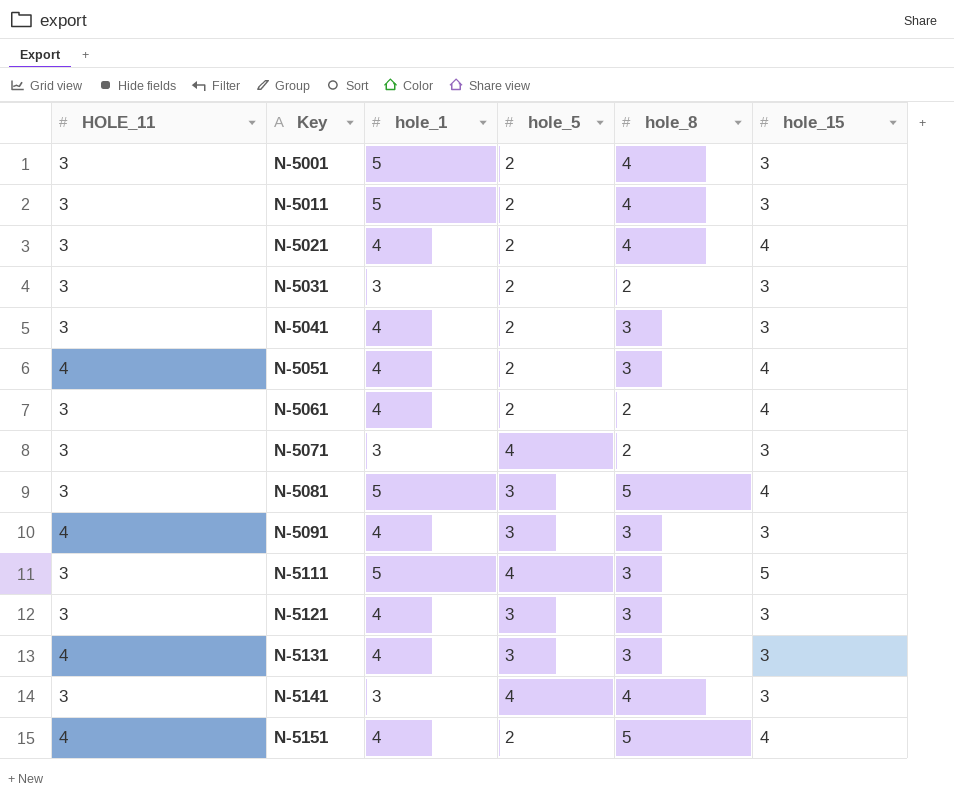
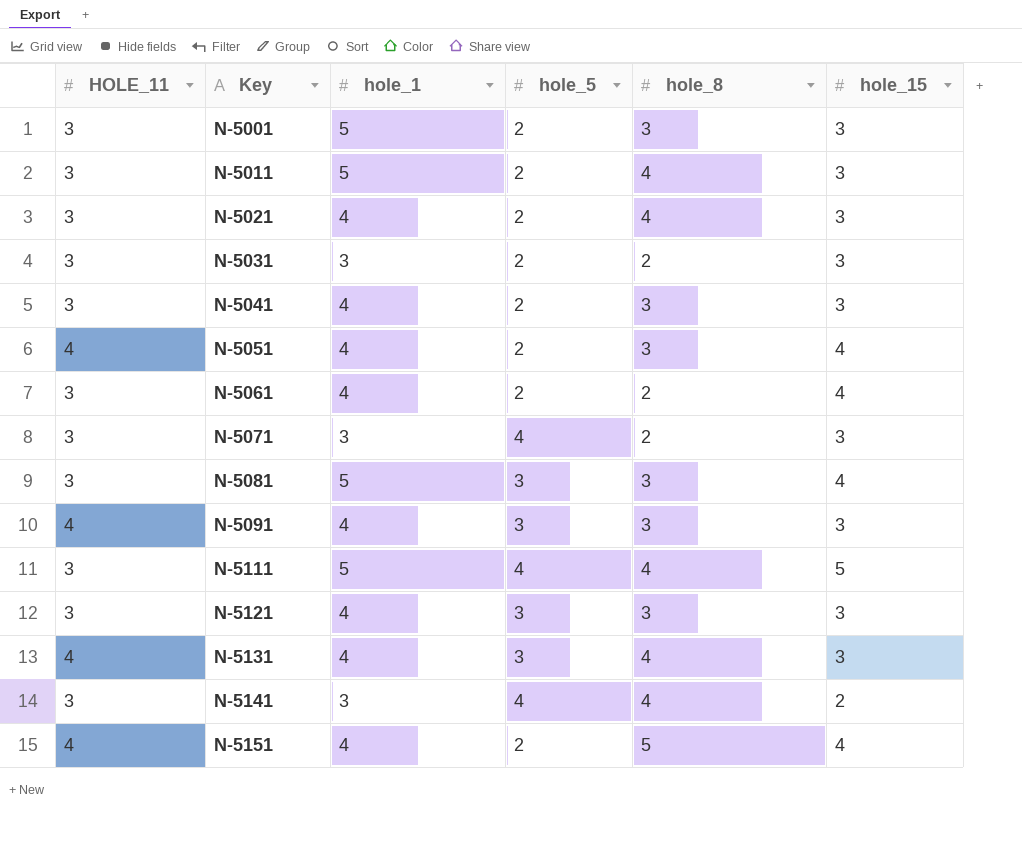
N-5001 | hole_8: 4 -> 3
N-5021 | hole_15: 4 -> 3
N-5081 | hole_8: 5 -> 3
N-5111 | hole_8: 3 -> 4
N-5131 | hole_8: 3 -> 4
N-5141 | hole_15: 3 -> 2

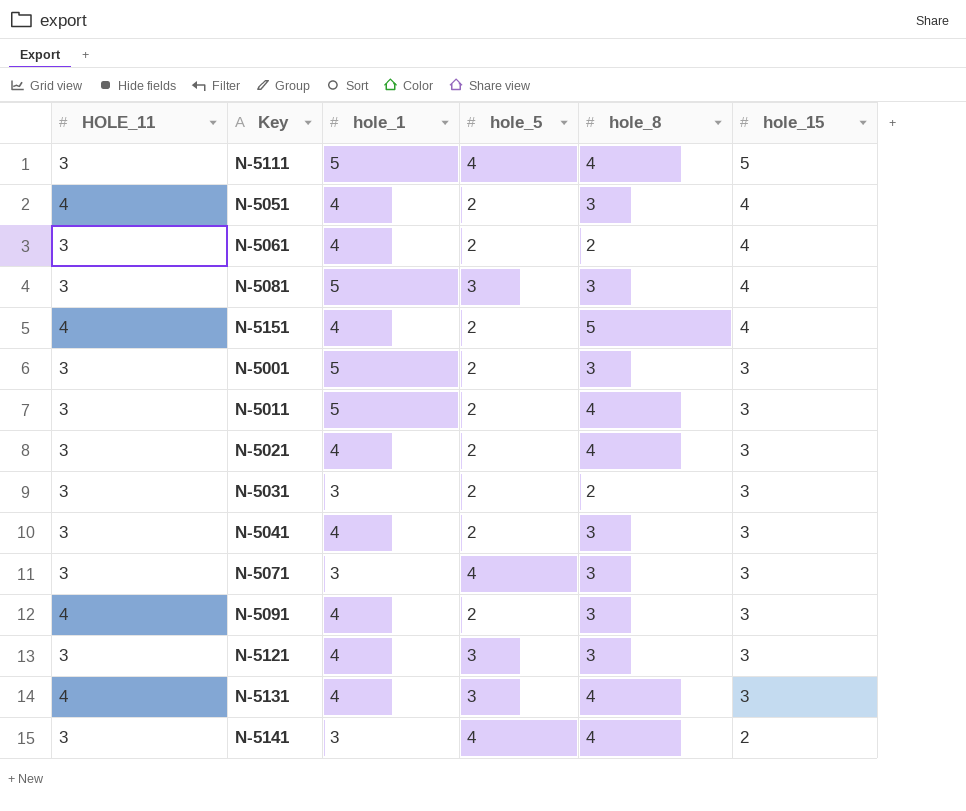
row order: Key ascending -> hole_15 descending
N-5071 | hole_8: 2 -> 3
N-5091 | hole_5: 3 -> 2

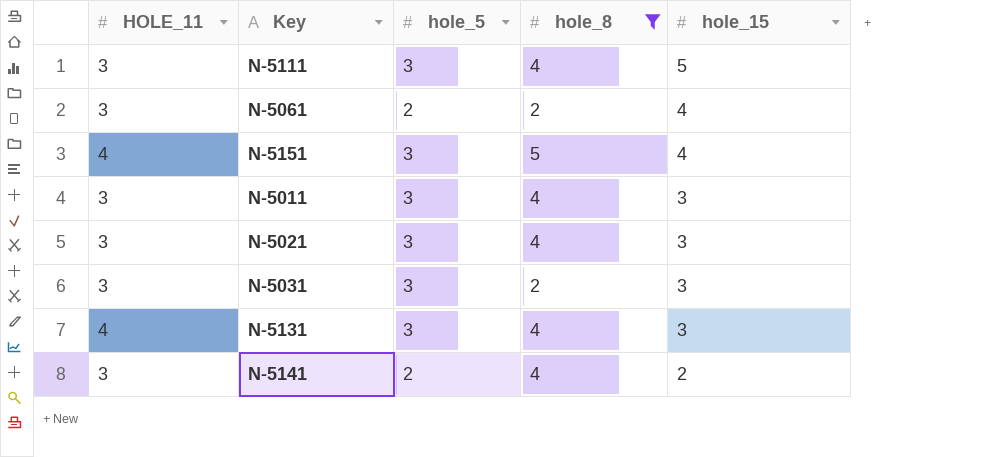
filter: none -> hole_8 != 3
column hole_1 | position: 3 -> none
N-5111 | hole_5: 4 -> 3
N-5151 | hole_5: 2 -> 3
N-5011 | hole_5: 2 -> 3
N-5021 | hole_5: 2 -> 3
N-5031 | hole_5: 2 -> 3
N-5141 | hole_5: 4 -> 2

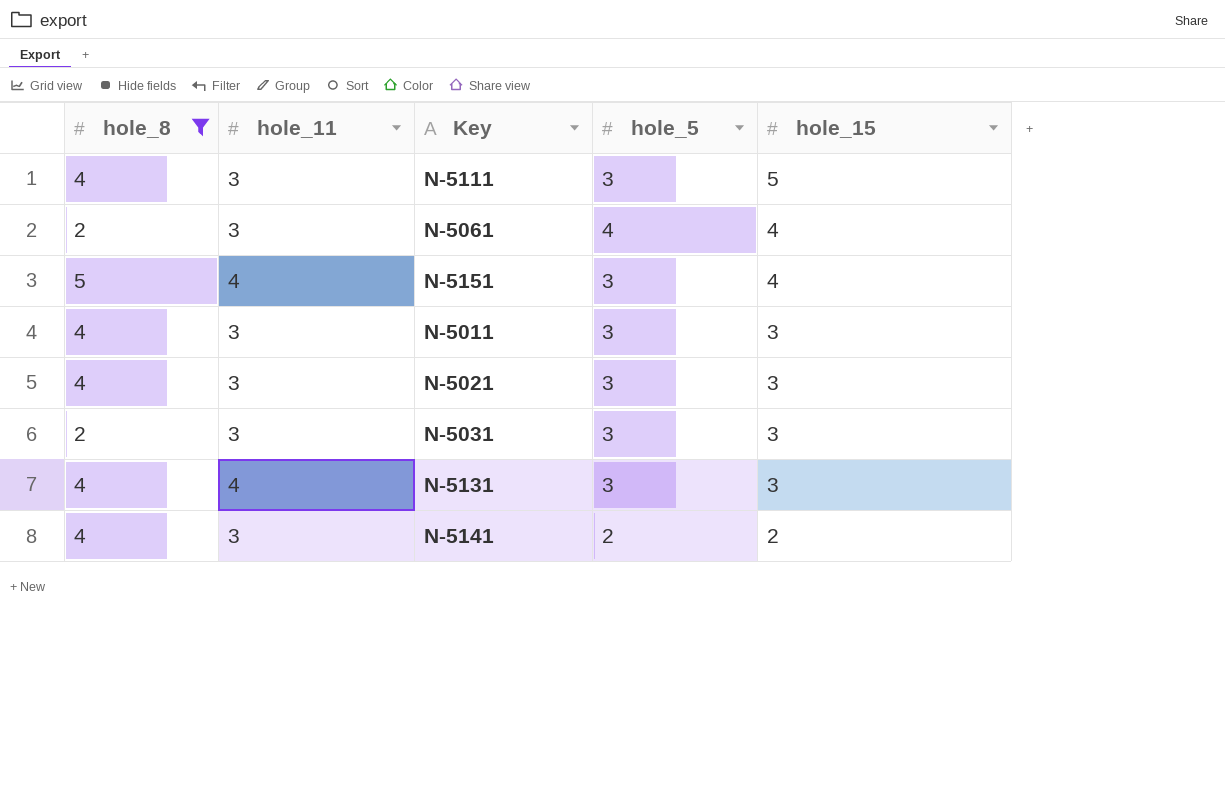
column hole_8 | position: 4 -> 1
column name: HOLE_11 -> hole_11
N-5061 | hole_5: 2 -> 4

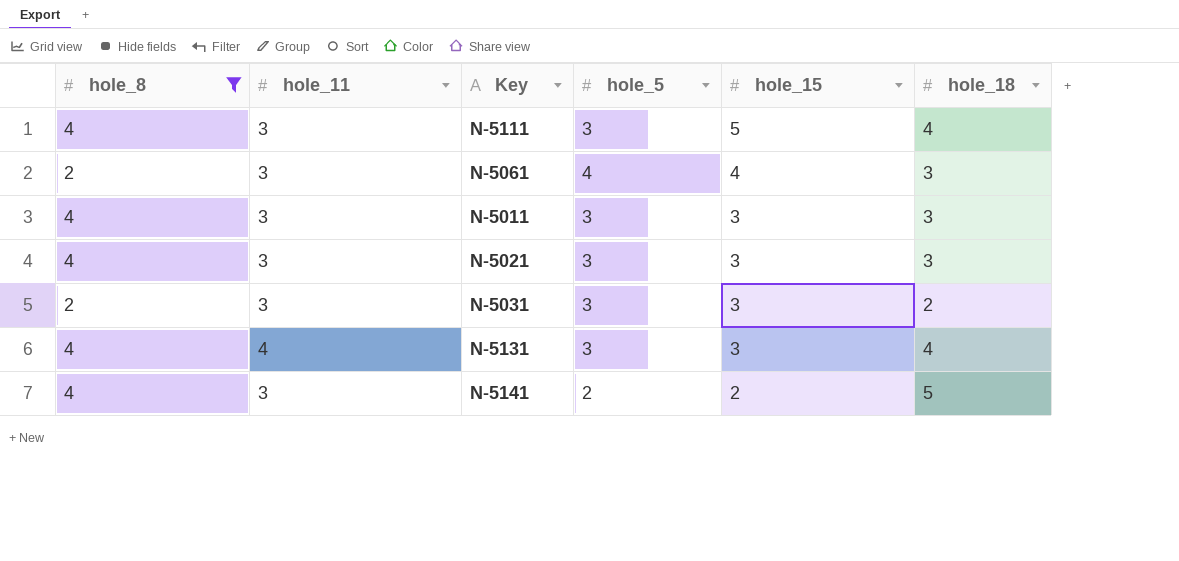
column hole_18 | position: none -> 6
row N-5151: 5 | 4 | 3 | 4 -> none

